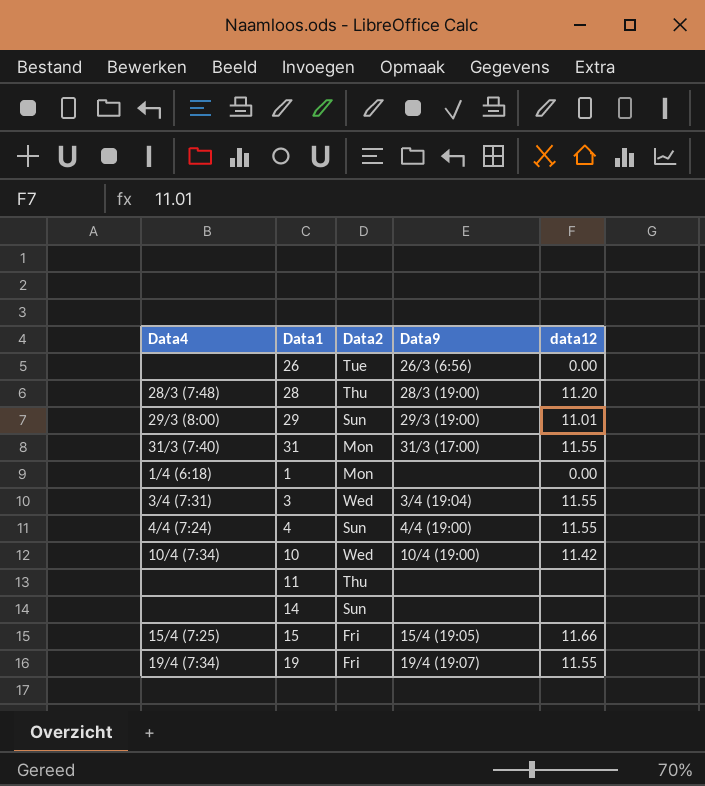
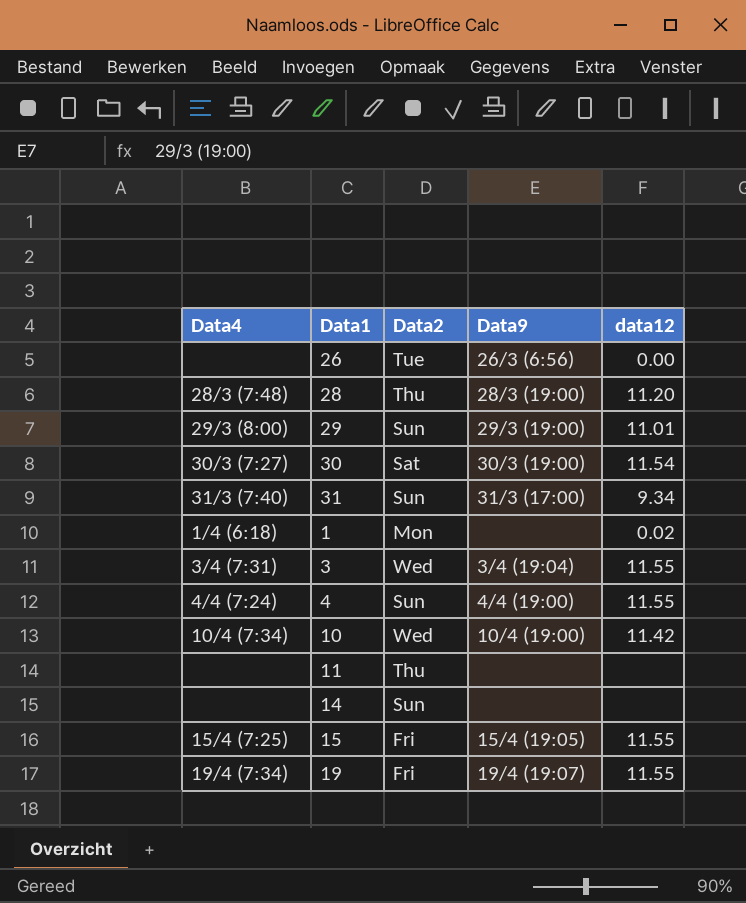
row 30: none -> 30/3 (7:27) | Sat | 30/3 (19:00) | 11.54
31 | Data2: Mon -> Sun
31 | data12: 11.55 -> 9.34
1 | data12: 0.00 -> 0.02
15 | data12: 11.66 -> 11.55

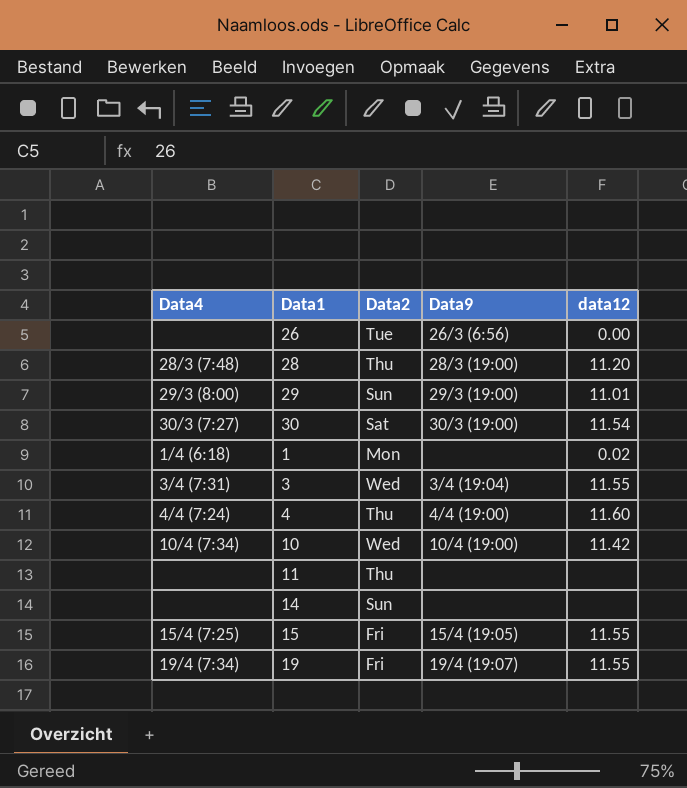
row 31: 31/3 (7:40) | Sun | 31/3 (17:00) | 9.34 -> none
4 | Data2: Sun -> Thu
4 | data12: 11.55 -> 11.60

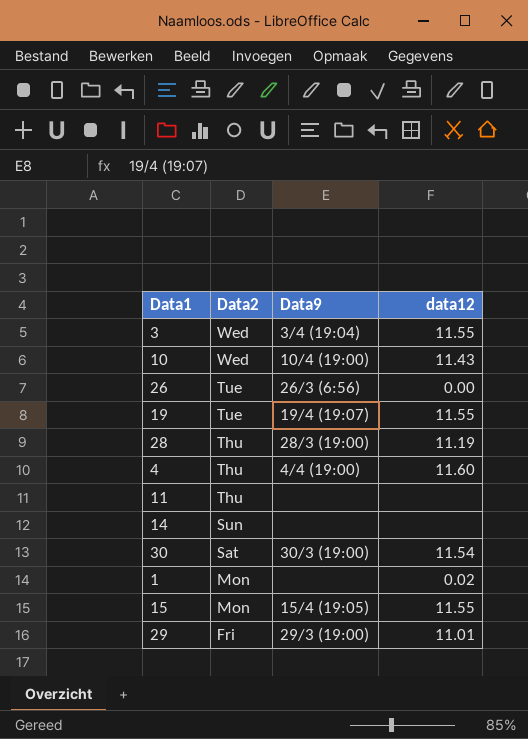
row order: none -> Data2 descending
column Data4 | position: 1 -> none
10 | data12: 11.42 -> 11.43
19 | Data2: Fri -> Tue
28 | data12: 11.20 -> 11.19
15 | Data2: Fri -> Mon
29 | Data2: Sun -> Fri

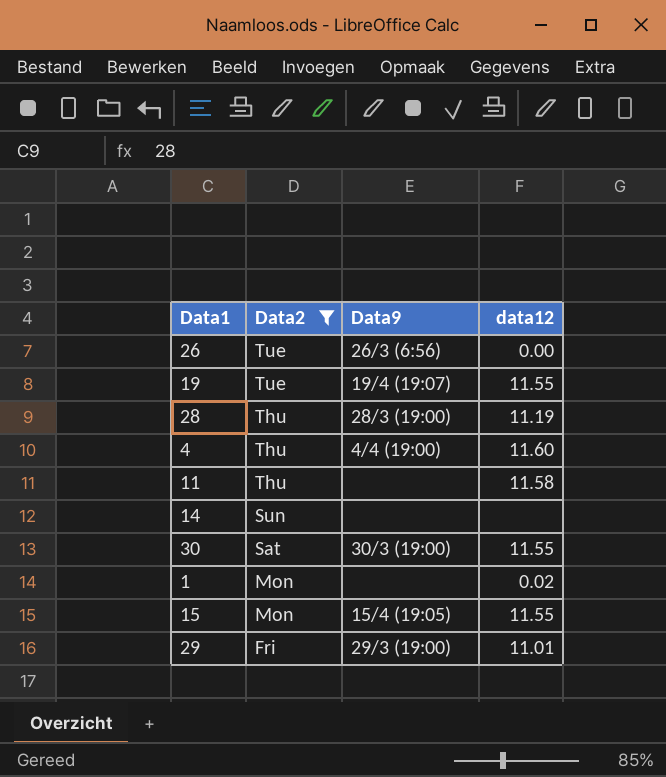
filter: none -> Data2 != Wed
11 | data12: none -> 11.58
30 | data12: 11.54 -> 11.55

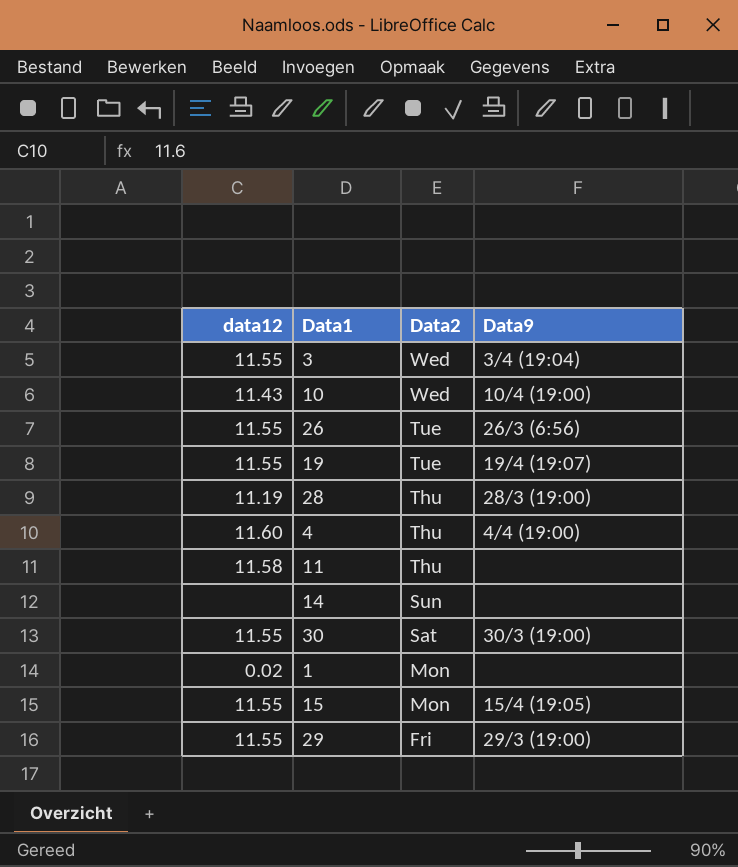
filter: Data2 != Wed -> none
column data12 | position: 4 -> 1
26 | data12: 0.00 -> 11.55
29 | data12: 11.01 -> 11.55

